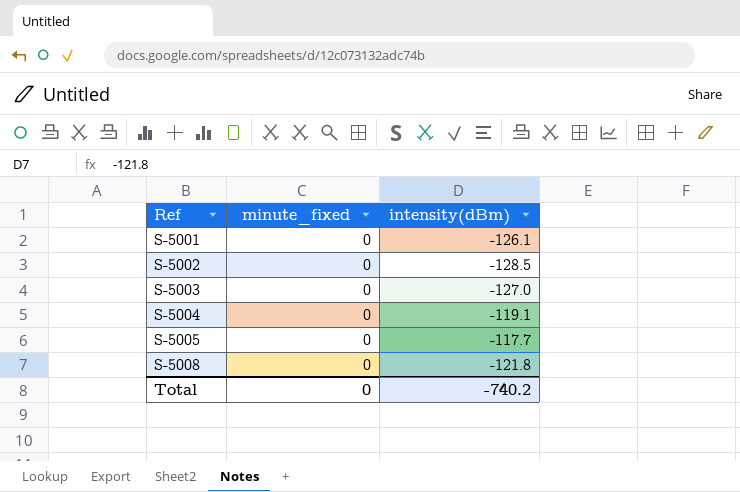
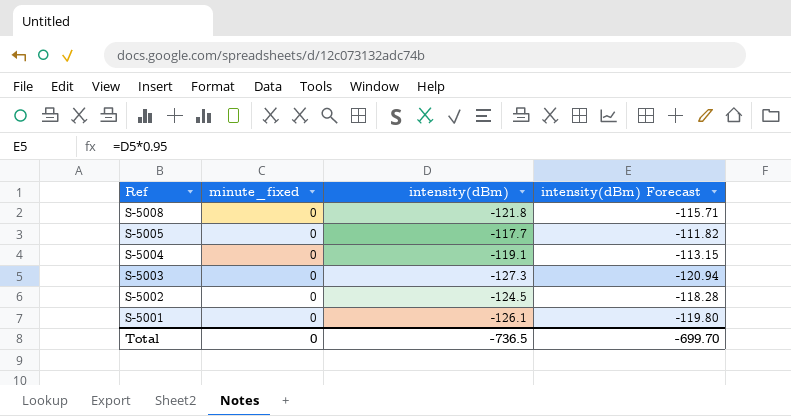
row order: Ref ascending -> Ref descending
column intensity(dBm) Forecast | formula: none -> [intensity(dBm)] * 0.95
S-5003 | intensity(dBm): -127.0 -> -127.3
S-5002 | intensity(dBm): -128.5 -> -124.5
Total | intensity(dBm): -740.2 -> -736.5

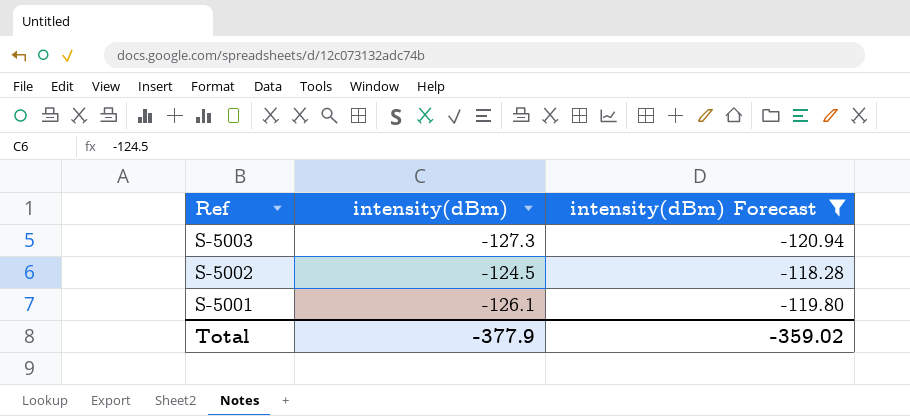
filter: none -> intensity(dBm) Forecast <= -118.28
column minute_fixed | position: 2 -> none
Total | intensity(dBm): -736.5 -> -377.9
Total | intensity(dBm) Forecast: -699.70 -> -359.02

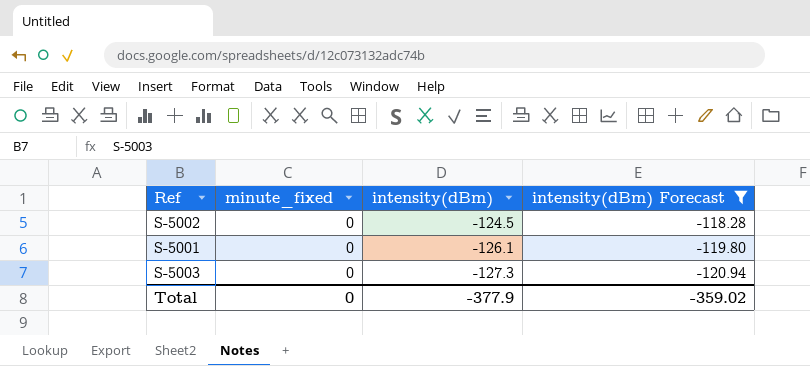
row order: Ref descending -> intensity(dBm) descending
column minute_fixed | position: none -> 2

